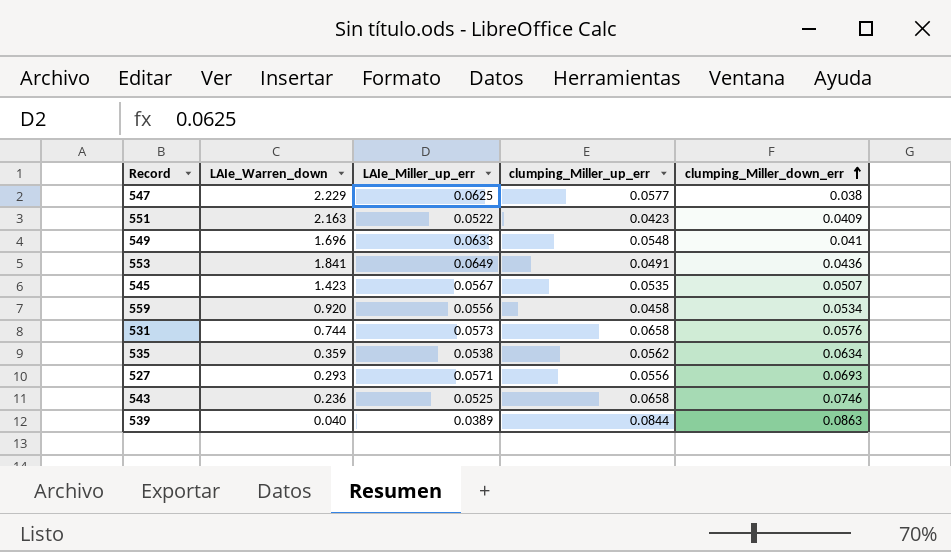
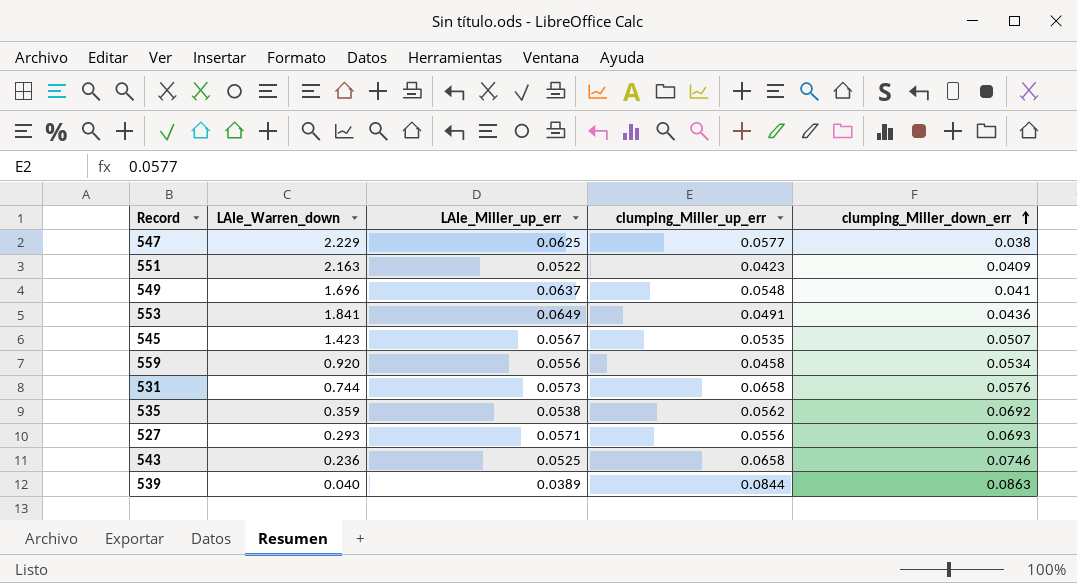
549 | LAIe_Miller_up_err: 0.0633 -> 0.0637
535 | clumping_Miller_down_err: 0.0634 -> 0.0692

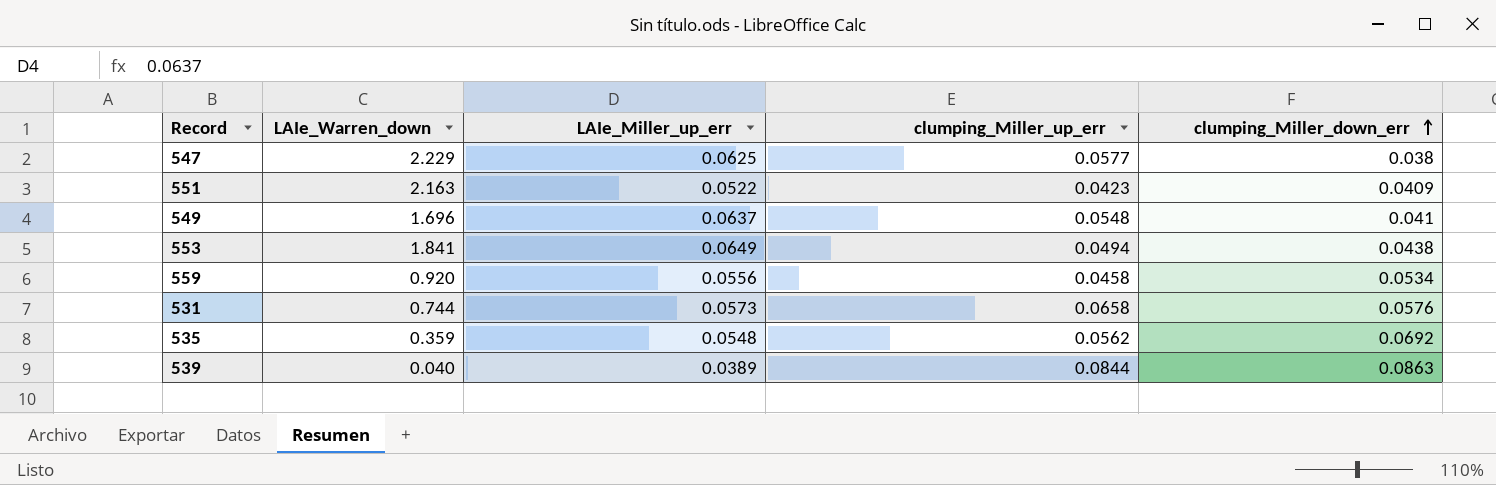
row 545: 1.423 | 0.0567 | 0.0535 | 0.0507 -> none
row 527: 0.293 | 0.0571 | 0.0556 | 0.0693 -> none
row 543: 0.236 | 0.0525 | 0.0658 | 0.0746 -> none
553 | clumping_Miller_up_err: 0.0491 -> 0.0494
553 | clumping_Miller_down_err: 0.0436 -> 0.0438
535 | LAIe_Miller_up_err: 0.0538 -> 0.0548

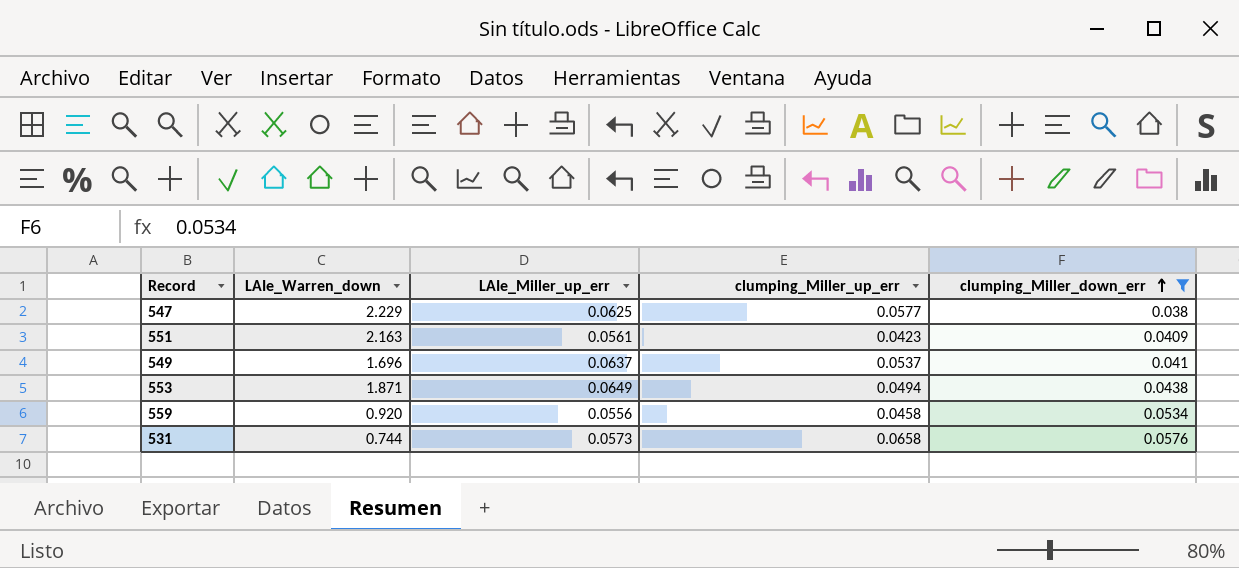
filter: none -> clumping_Miller_down_err <= 0.0576
551 | LAIe_Miller_up_err: 0.0522 -> 0.0561
549 | clumping_Miller_up_err: 0.0548 -> 0.0537
553 | LAIe_Warren_down: 1.841 -> 1.871

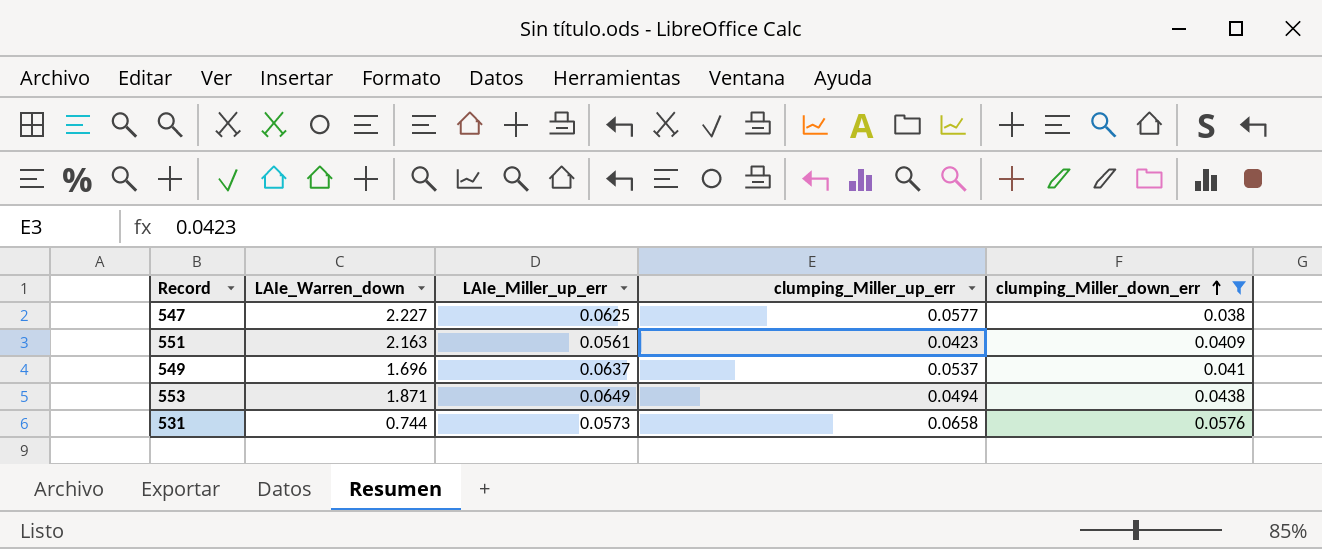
row 559: 0.920 | 0.0556 | 0.0458 | 0.0534 -> none
547 | LAIe_Warren_down: 2.229 -> 2.227

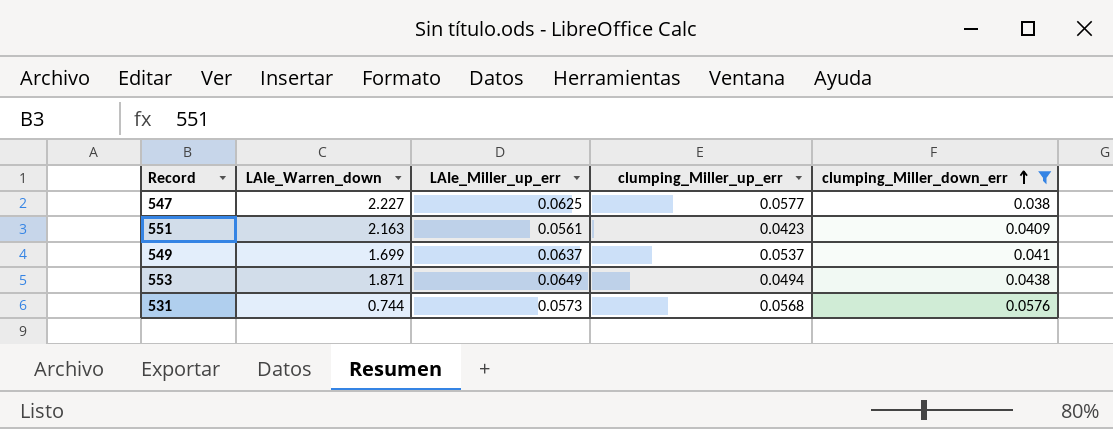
549 | LAIe_Warren_down: 1.696 -> 1.699
531 | clumping_Miller_up_err: 0.0658 -> 0.0568

